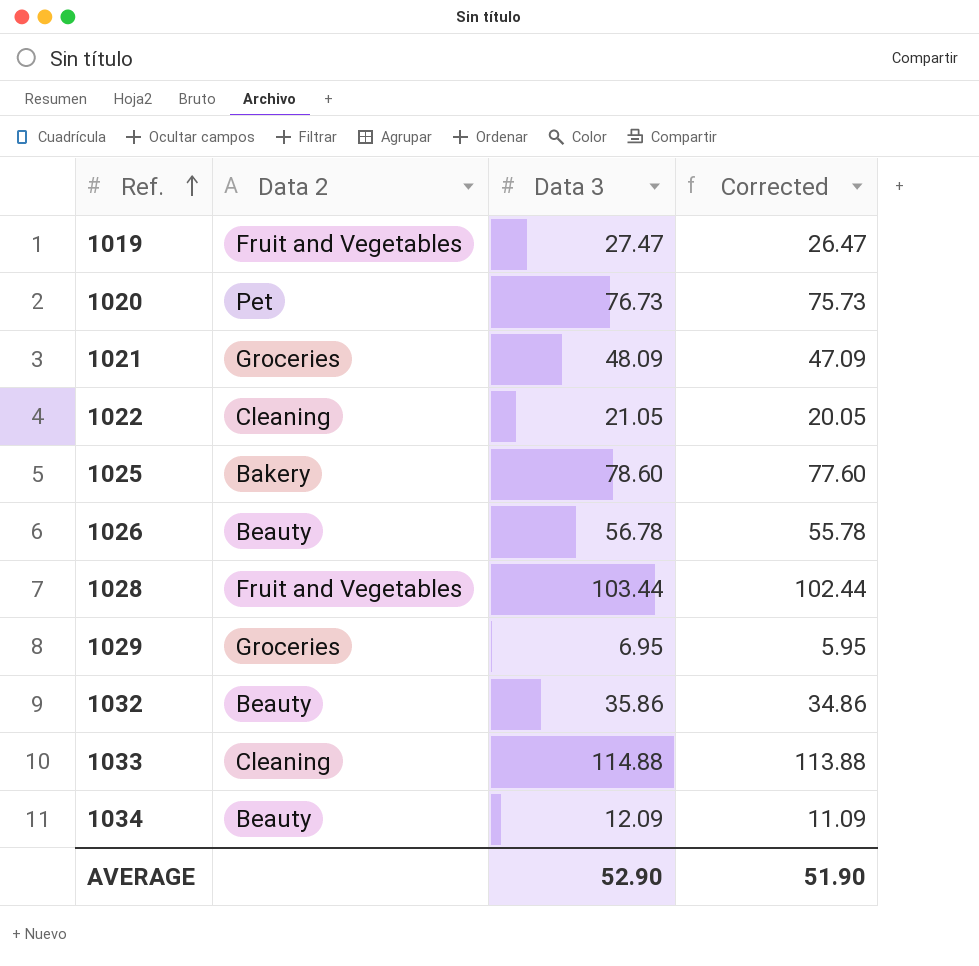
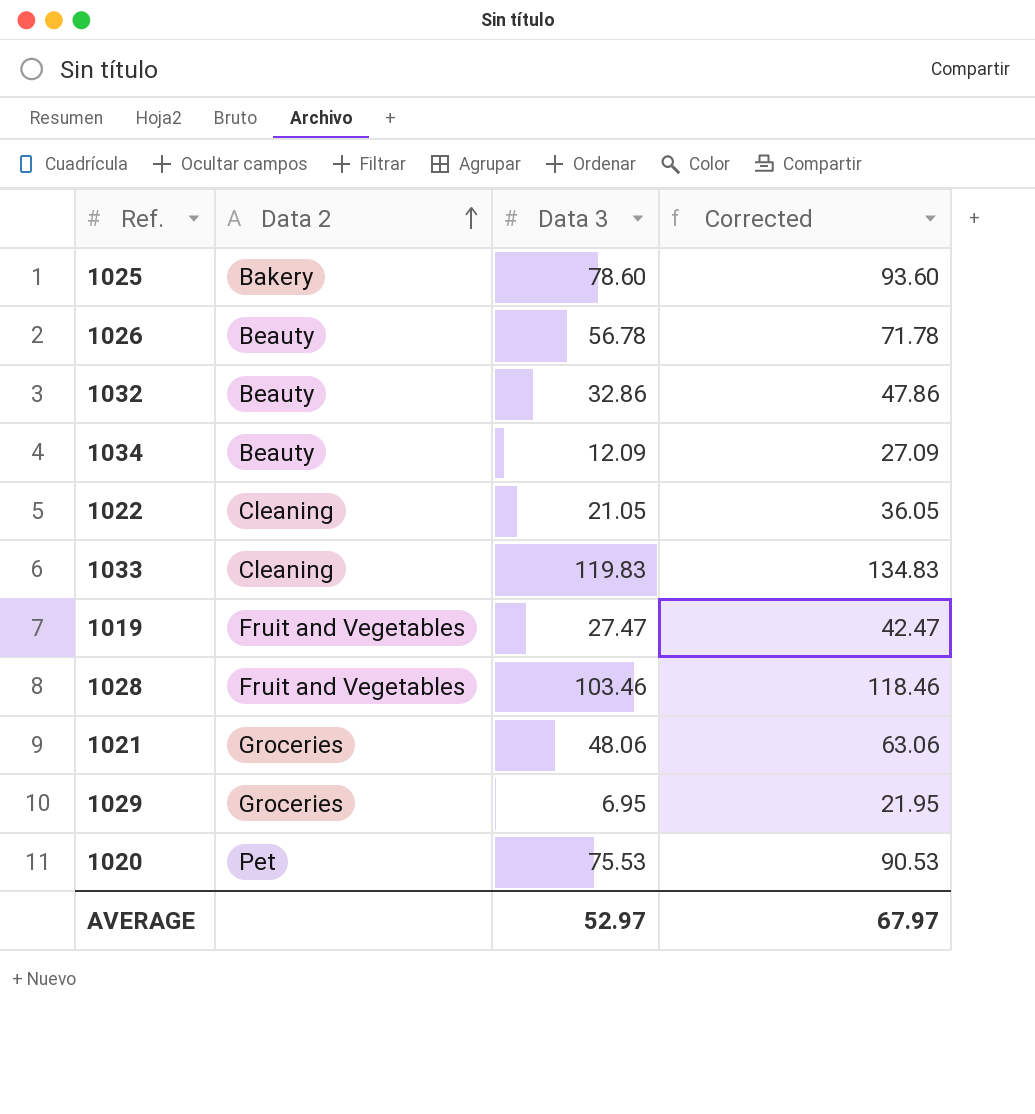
row order: Ref. ascending -> Data 2 ascending
column Corrected | formula: [Data 3] - 1 -> [Data 3] + 15
1032 | Data 3: 35.86 -> 32.86
1033 | Data 3: 114.88 -> 119.83
1028 | Data 3: 103.44 -> 103.46
1021 | Data 3: 48.09 -> 48.06
1020 | Data 3: 76.73 -> 75.53
AVERAGE | Data 3: 52.90 -> 52.97
AVERAGE | Corrected: 51.90 -> 67.97

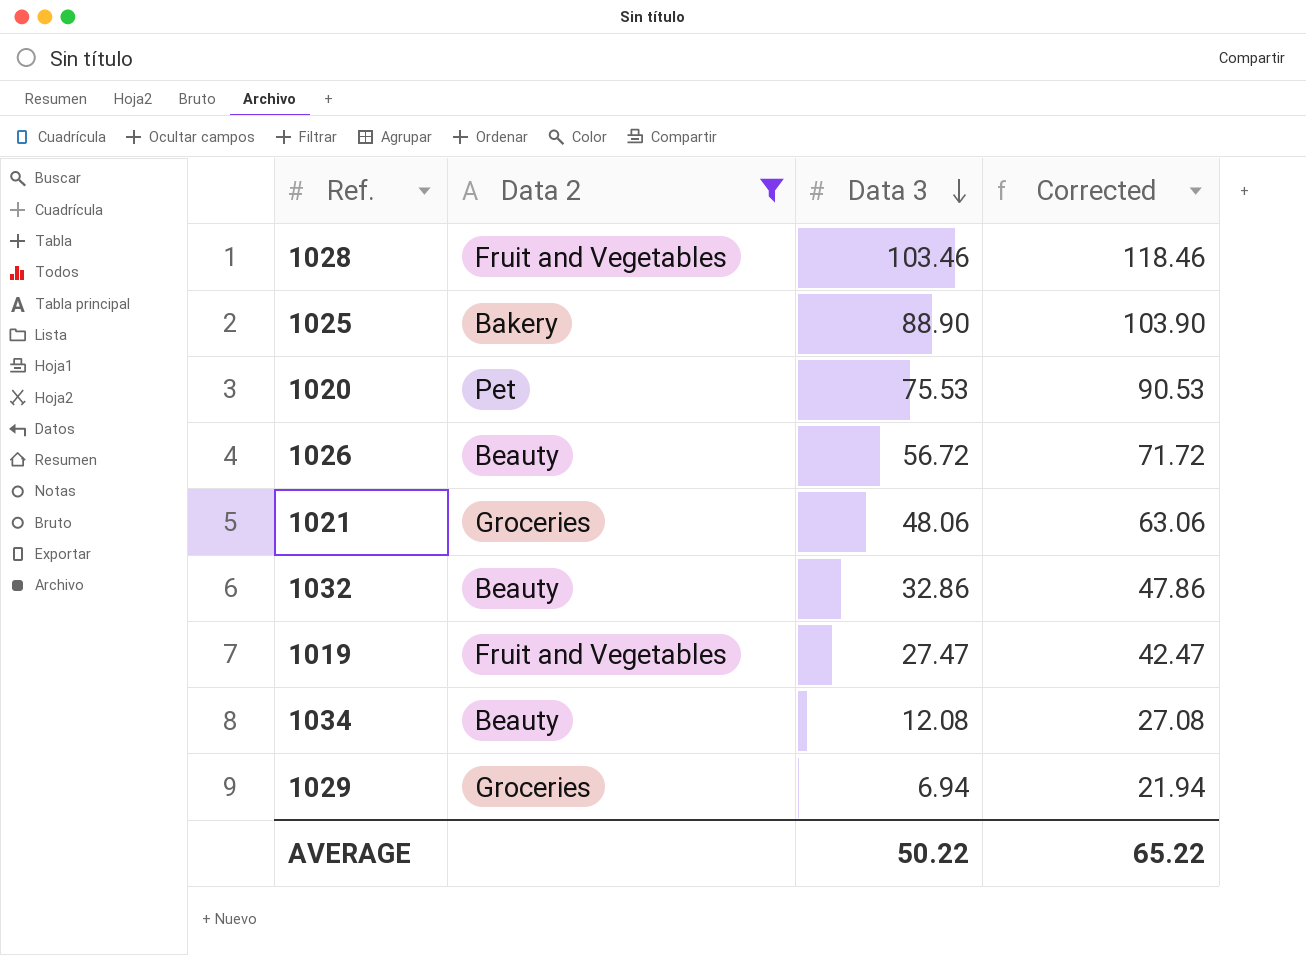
filter: none -> Data 2 != Cleaning
row order: Data 2 ascending -> Data 3 descending
1025 | Data 3: 78.60 -> 88.90
1025 | Corrected: 93.60 -> 103.90
1026 | Data 3: 56.78 -> 56.72
1026 | Corrected: 71.78 -> 71.72
1034 | Data 3: 12.09 -> 12.08
1034 | Corrected: 27.09 -> 27.08
1029 | Data 3: 6.95 -> 6.94
1029 | Corrected: 21.95 -> 21.94
AVERAGE | Data 3: 52.97 -> 50.22
AVERAGE | Corrected: 67.97 -> 65.22

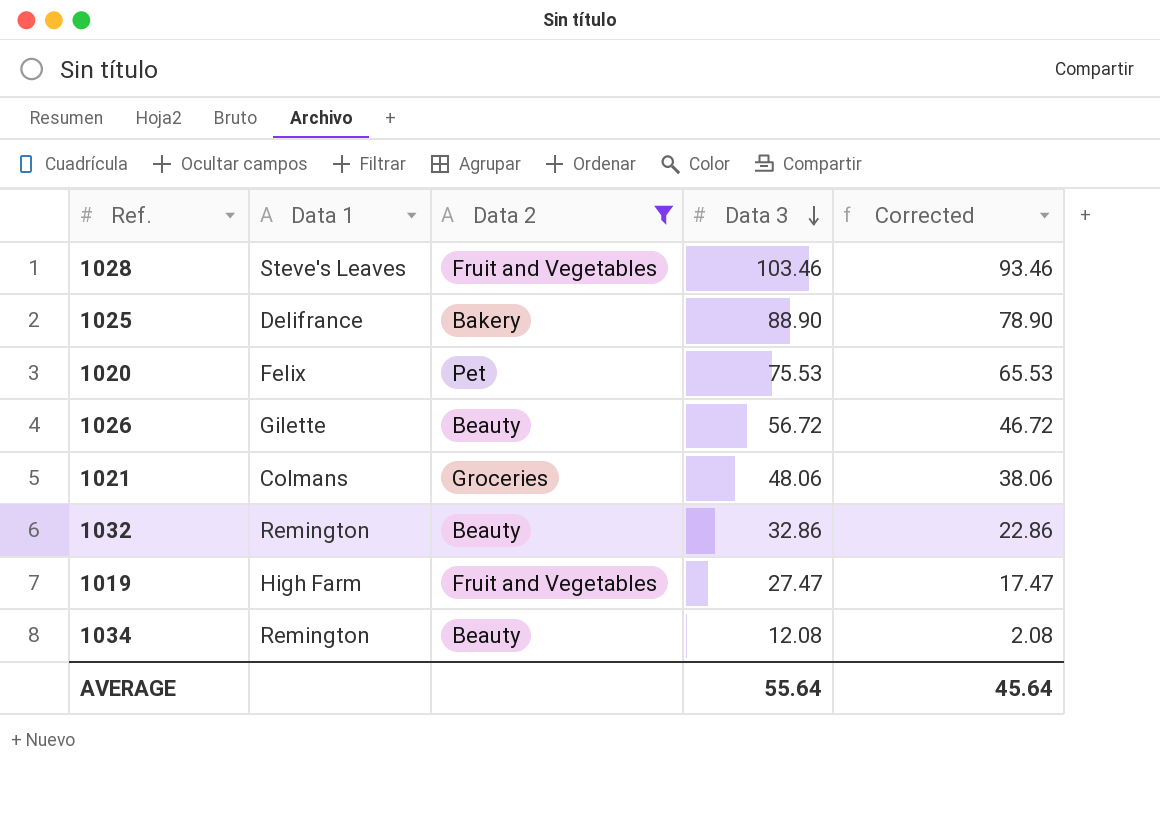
column Data 1 | position: none -> 2
column Corrected | formula: [Data 3] + 15 -> [Data 3] - 10
row 1029: Groceries | 6.94 | 21.94 -> none
AVERAGE | Data 3: 50.22 -> 55.64
AVERAGE | Corrected: 65.22 -> 45.64

